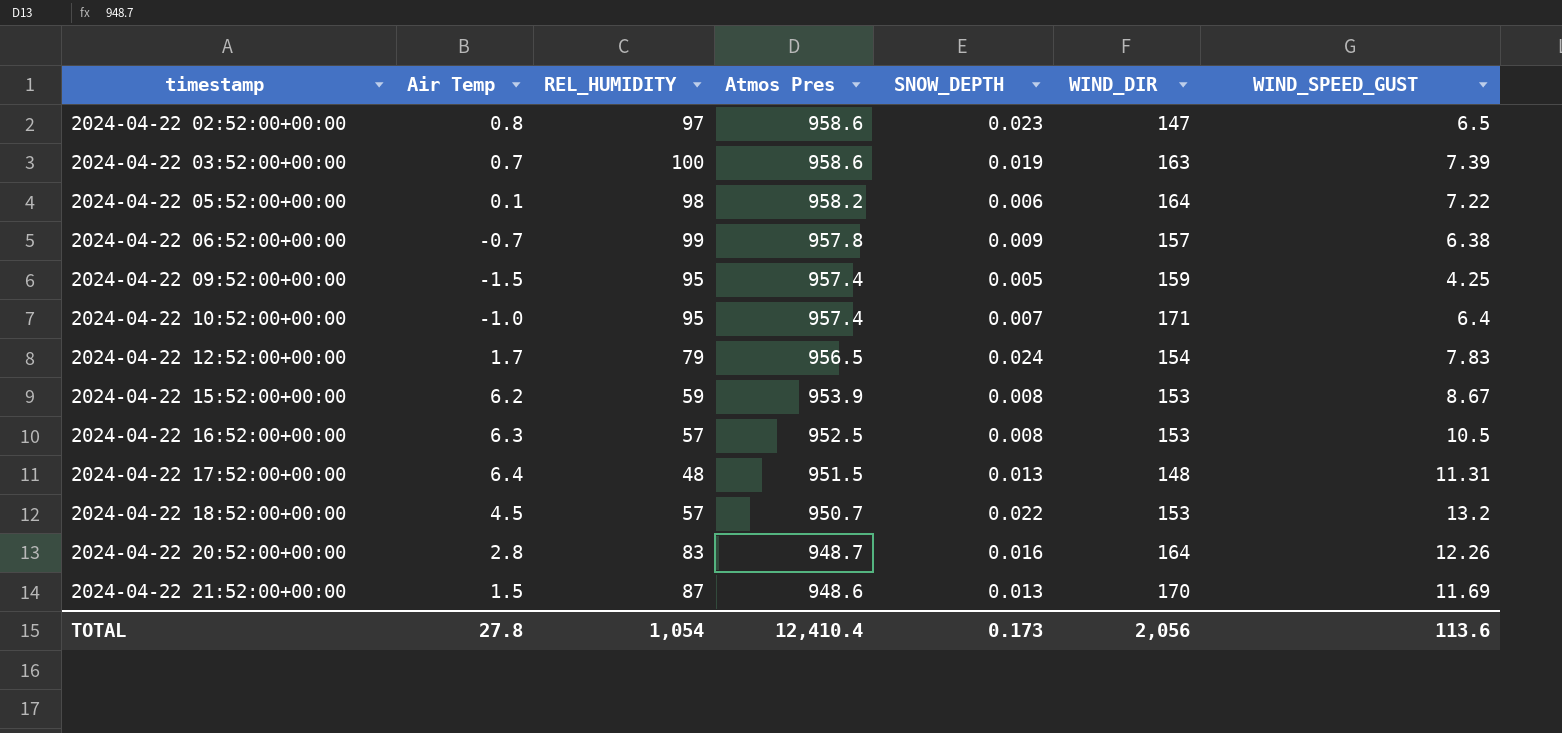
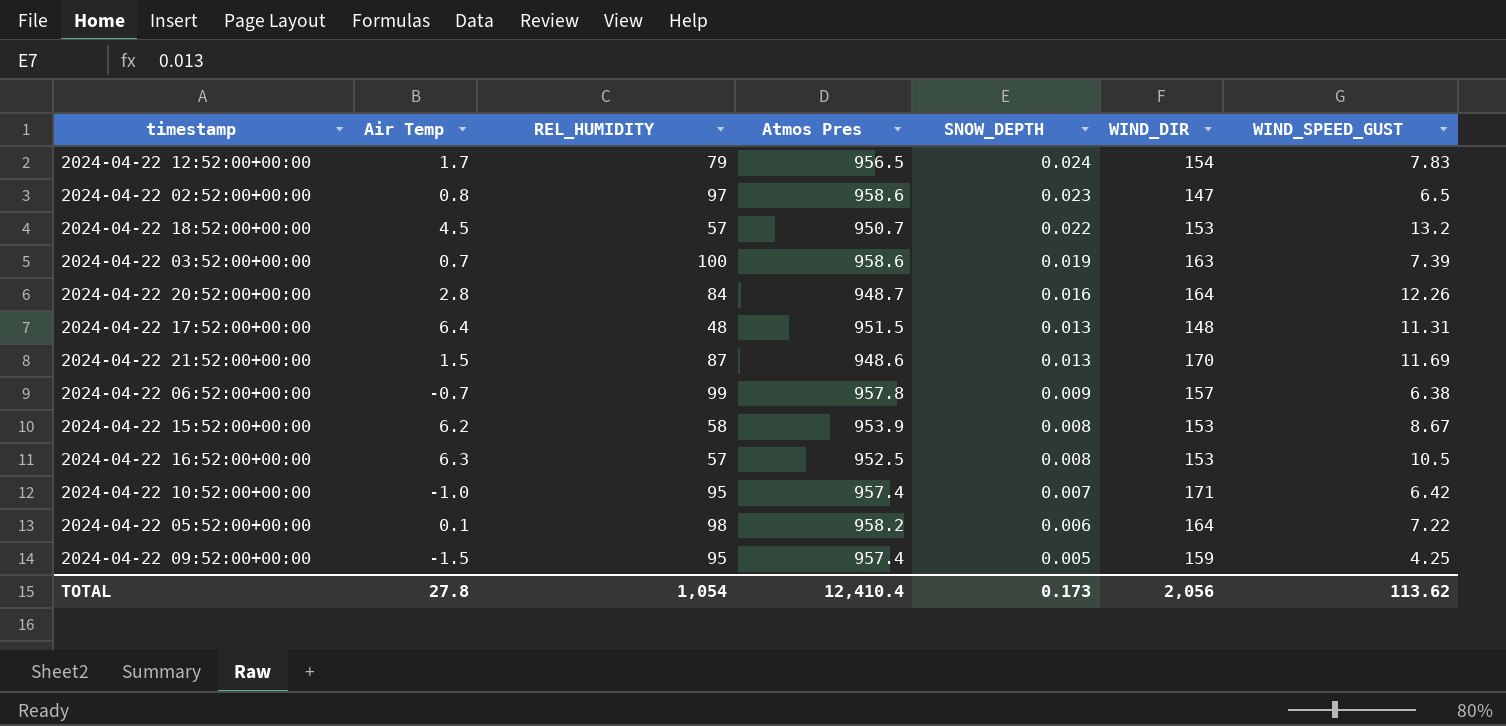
row order: timestamp ascending -> SNOW_DEPTH descending
2024-04-22 20:52:00+00:00 | REL_HUMIDITY: 83 -> 84
2024-04-22 15:52:00+00:00 | REL_HUMIDITY: 59 -> 58
2024-04-22 10:52:00+00:00 | WIND_SPEED_GUST: 6.4 -> 6.42
TOTAL | WIND_SPEED_GUST: 113.6 -> 113.62

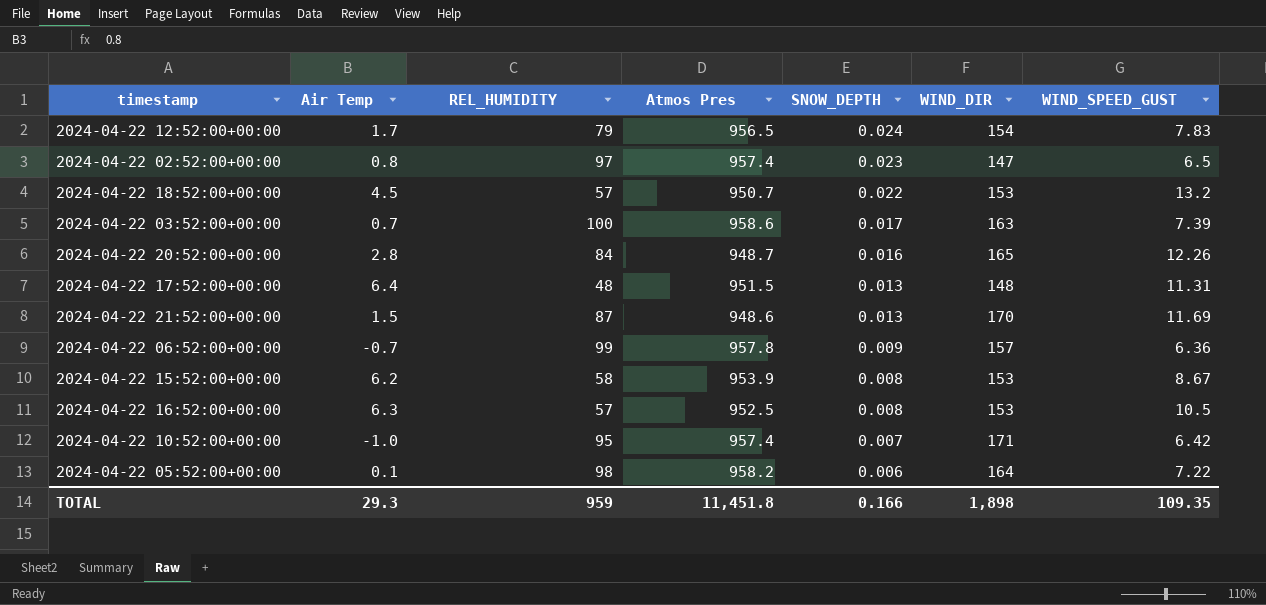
row 2024-04-22 09:52:00+00:00: -1.5 | 95 | 957.4 | 0.005 | 159 | 4.25 -> none
2024-04-22 02:52:00+00:00 | Atmos Pres: 958.6 -> 957.4
2024-04-22 03:52:00+00:00 | SNOW_DEPTH: 0.019 -> 0.017
2024-04-22 20:52:00+00:00 | WIND_DIR: 164 -> 165
2024-04-22 06:52:00+00:00 | WIND_SPEED_GUST: 6.38 -> 6.36
TOTAL | Air Temp: 27.8 -> 29.3
TOTAL | REL_HUMIDITY: 1,054 -> 959
TOTAL | Atmos Pres: 12,410.4 -> 11,451.8
TOTAL | SNOW_DEPTH: 0.173 -> 0.166
TOTAL | WIND_DIR: 2,056 -> 1,898
TOTAL | WIND_SPEED_GUST: 113.62 -> 109.35

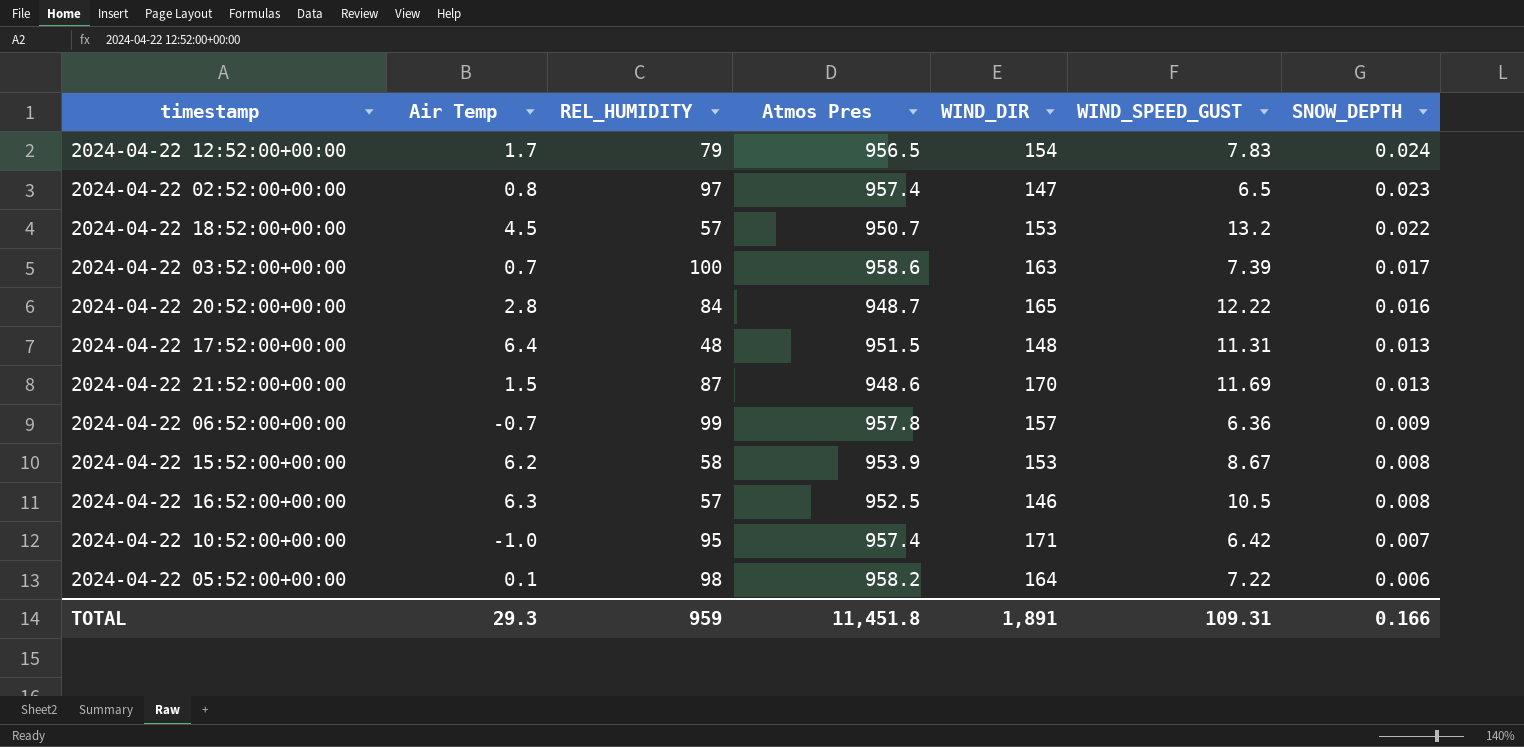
column SNOW_DEPTH | position: 5 -> 7
2024-04-22 20:52:00+00:00 | WIND_SPEED_GUST: 12.26 -> 12.22
2024-04-22 16:52:00+00:00 | WIND_DIR: 153 -> 146
TOTAL | WIND_DIR: 1,898 -> 1,891
TOTAL | WIND_SPEED_GUST: 109.35 -> 109.31

